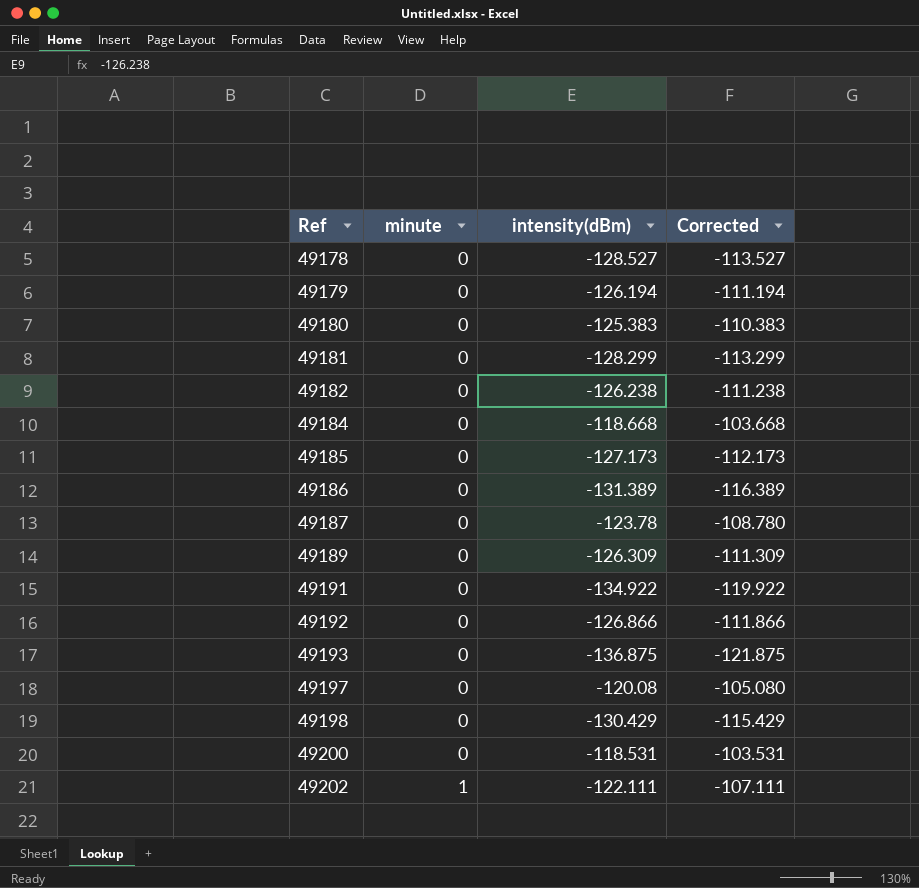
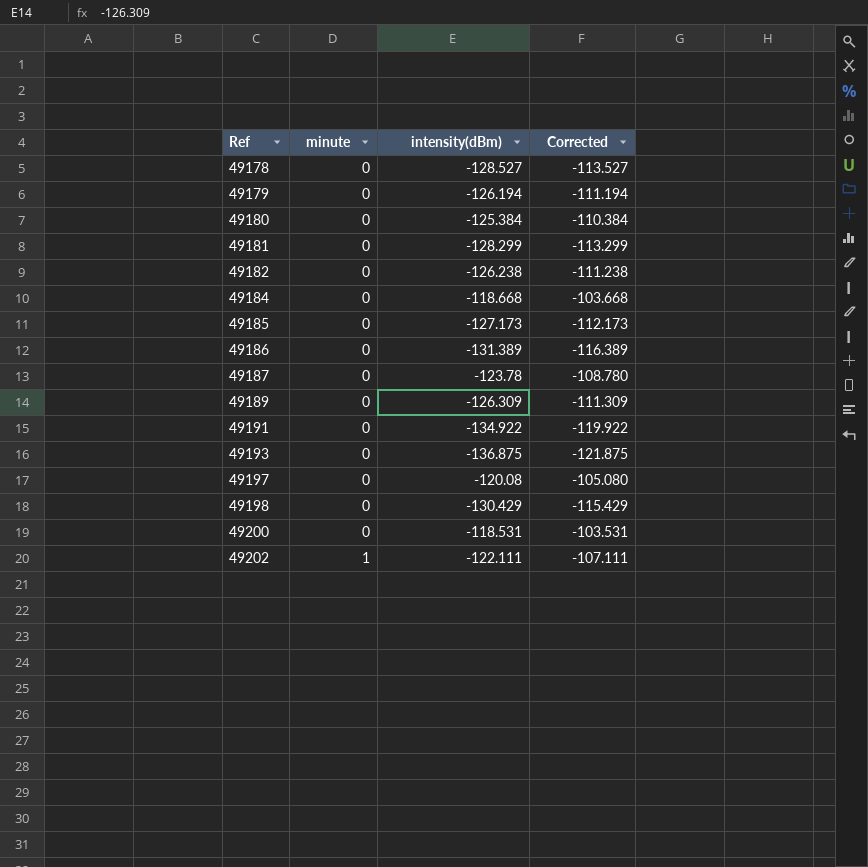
row 49192: 0 | -126.866 | -111.866 -> none
49180 | intensity(dBm): -125.383 -> -125.384
49180 | Corrected: -110.383 -> -110.384

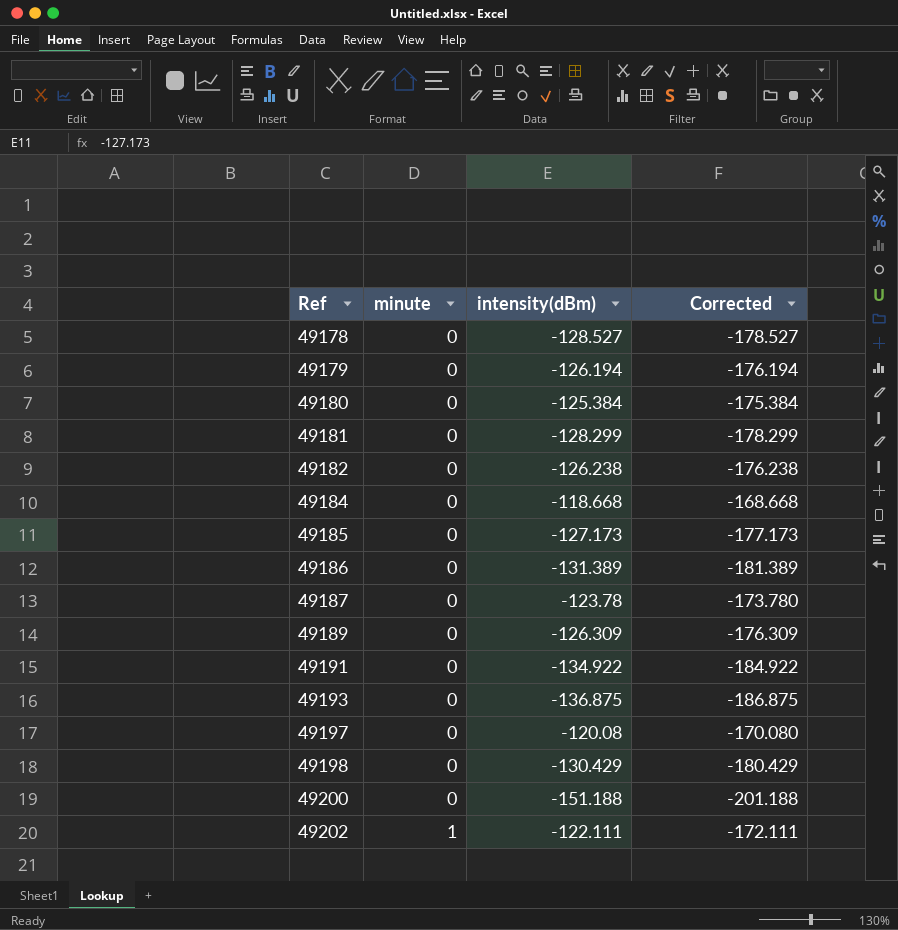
column Corrected | formula: [intensity(dBm)] + 15 -> [intensity(dBm)] - 50
49200 | intensity(dBm): -118.531 -> -151.188

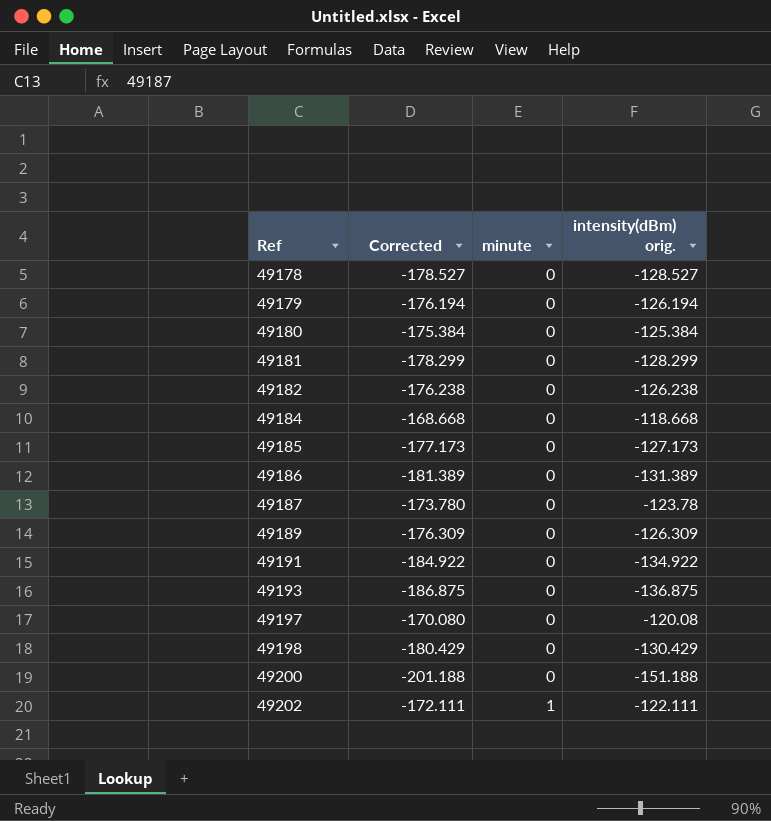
column Corrected | position: 4 -> 2
column name: intensity(dBm) -> intensity(dBm) orig.

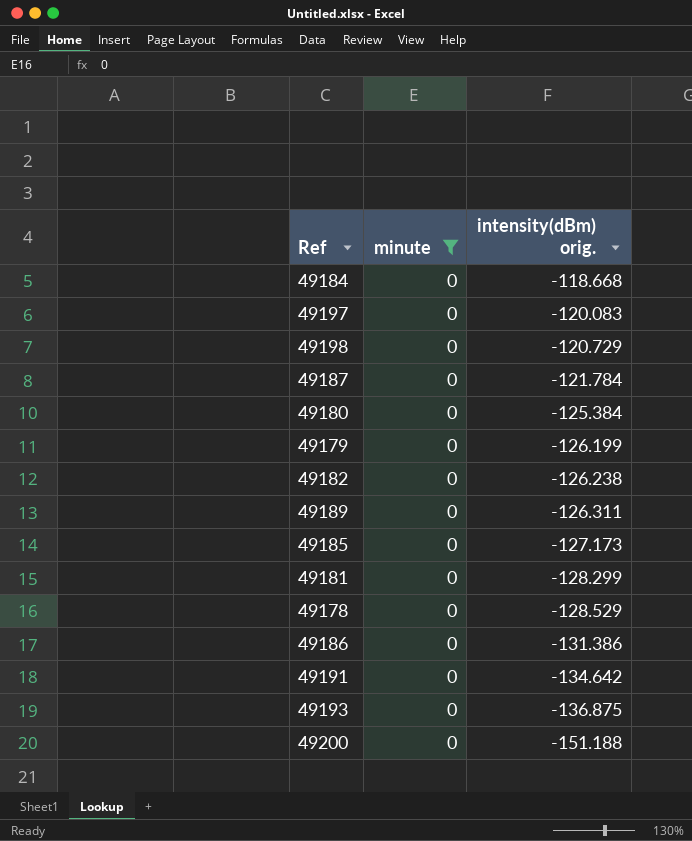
filter: none -> minute = 0
row order: Ref ascending -> intensity(dBm) orig. descending
column Corrected | formula: [intensity(dBm) orig.] - 50 -> none
49197 | intensity(dBm) orig.: -120.08 -> -120.083
49198 | intensity(dBm) orig.: -130.429 -> -120.729
49187 | intensity(dBm) orig.: -123.78 -> -121.784
49179 | intensity(dBm) orig.: -126.194 -> -126.199
49189 | intensity(dBm) orig.: -126.309 -> -126.311
49178 | intensity(dBm) orig.: -128.527 -> -128.529
49186 | intensity(dBm) orig.: -131.389 -> -131.386
49191 | intensity(dBm) orig.: -134.922 -> -134.642

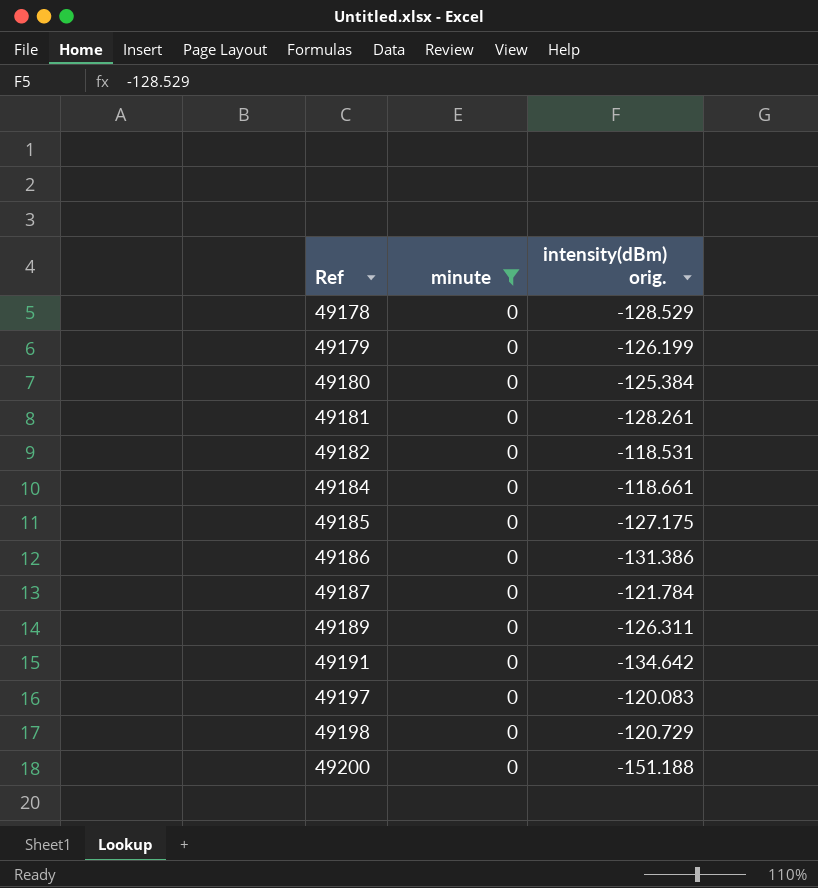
row order: intensity(dBm) orig. descending -> Ref ascending
row 49193: 0 | -136.875 -> none
49181 | intensity(dBm) orig.: -128.299 -> -128.261
49182 | intensity(dBm) orig.: -126.238 -> -118.531
49184 | intensity(dBm) orig.: -118.668 -> -118.661
49185 | intensity(dBm) orig.: -127.173 -> -127.175

